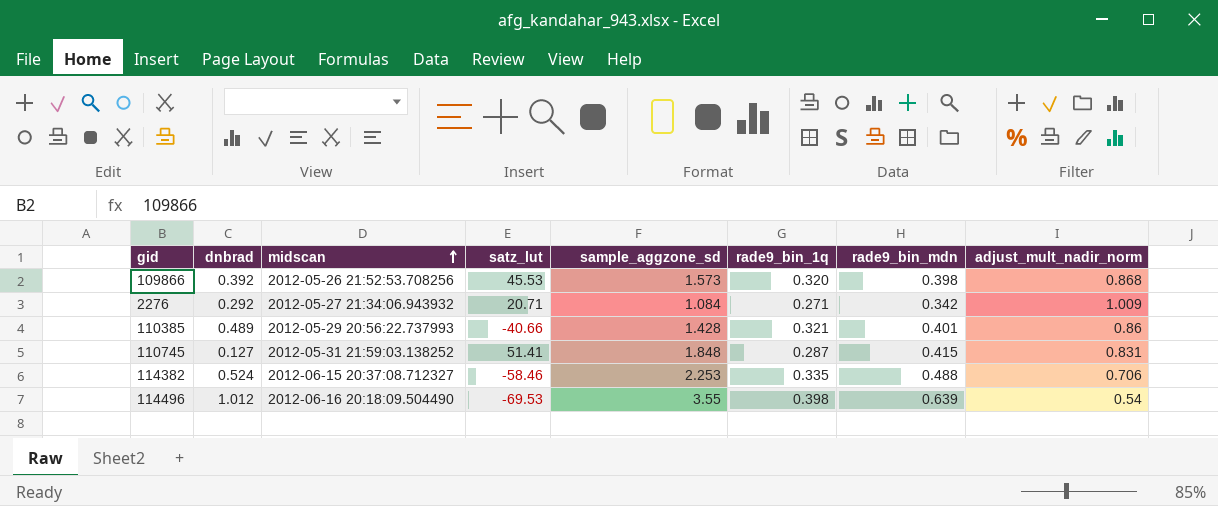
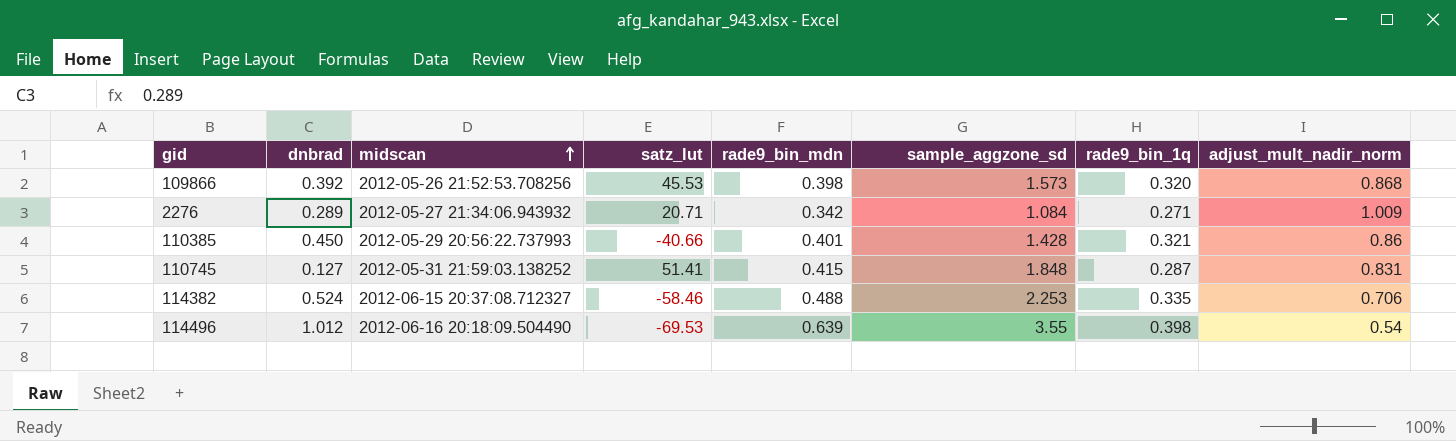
column rade9_bin_mdn | position: 7 -> 5
2276 | dnbrad: 0.292 -> 0.289
110385 | dnbrad: 0.489 -> 0.450

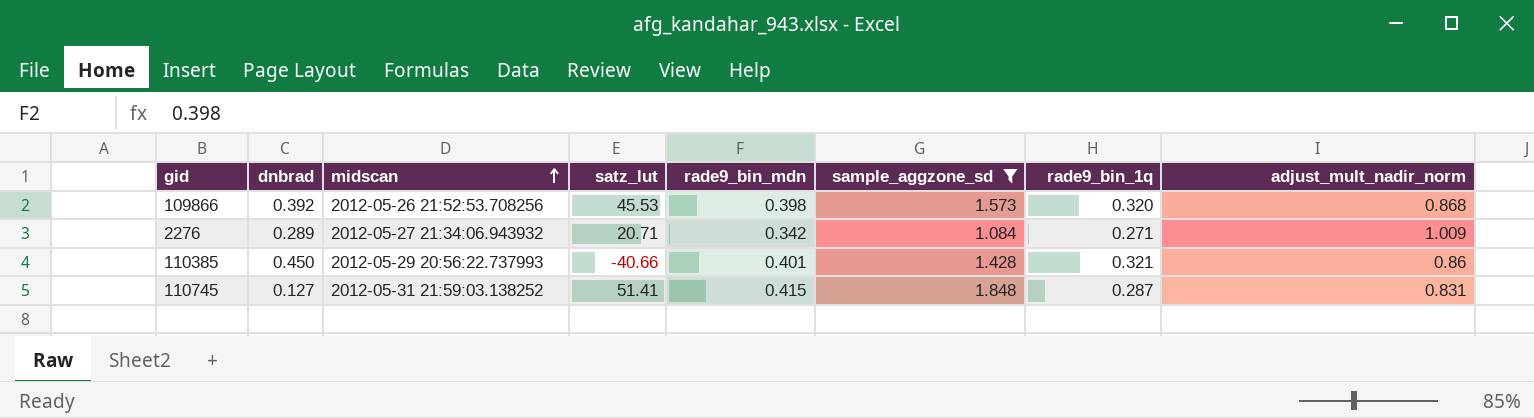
filter: none -> sample_aggzone_sd <= 1.848

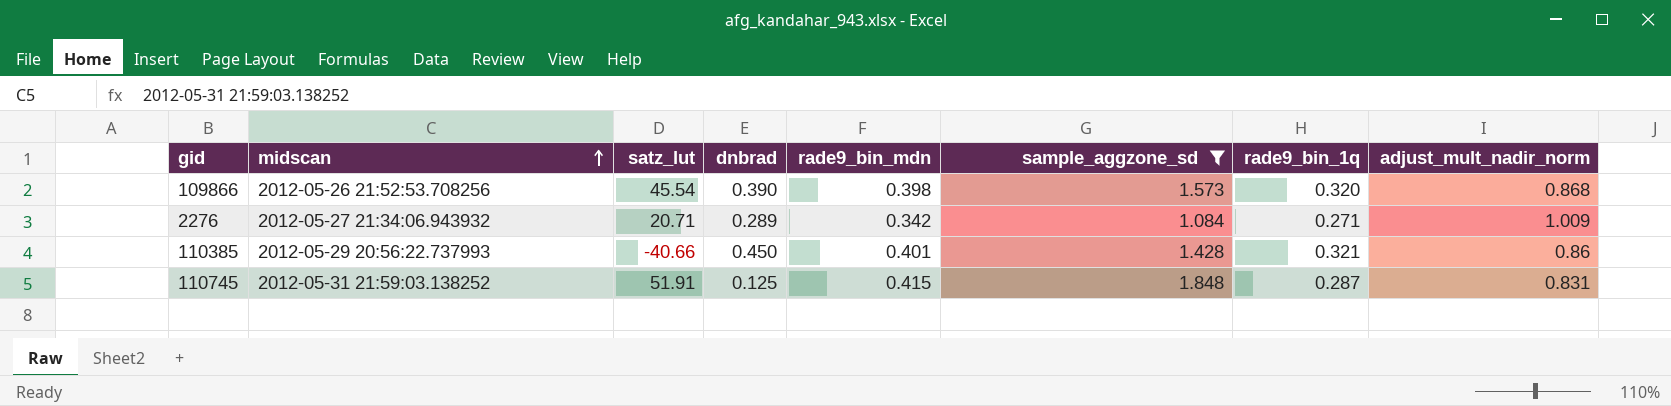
column dnbrad | position: 2 -> 4
109866 | satz_lut: 45.53 -> 45.54
109866 | dnbrad: 0.392 -> 0.390
110745 | satz_lut: 51.41 -> 51.91
110745 | dnbrad: 0.127 -> 0.125

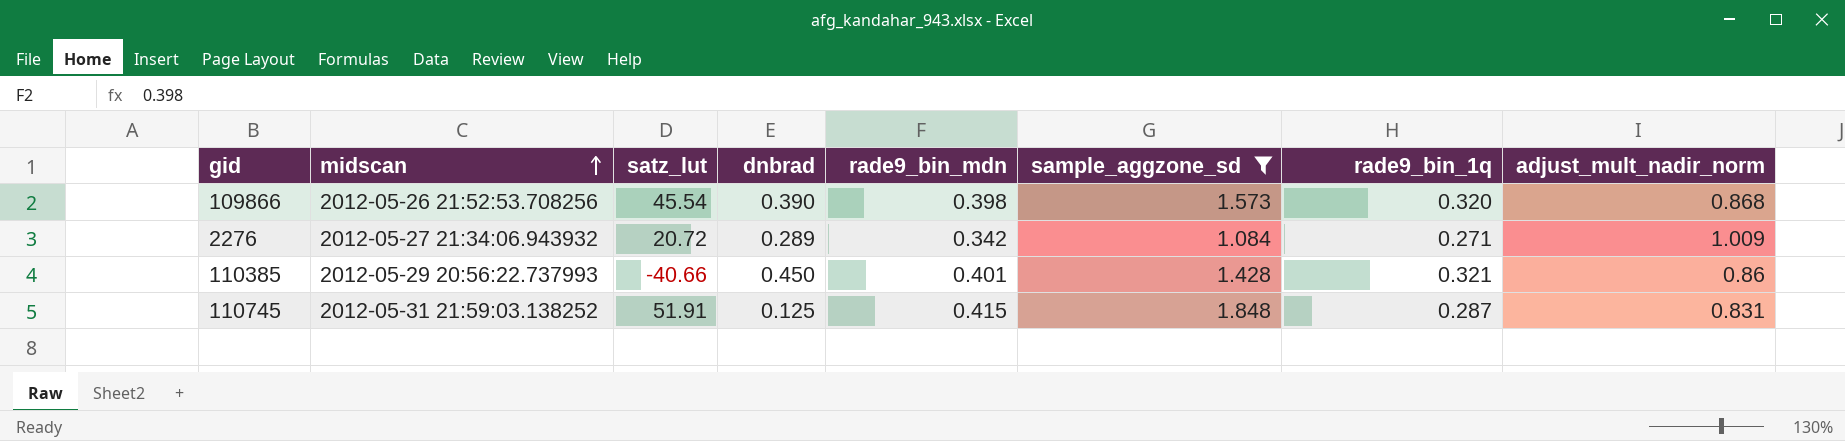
2276 | satz_lut: 20.71 -> 20.72

